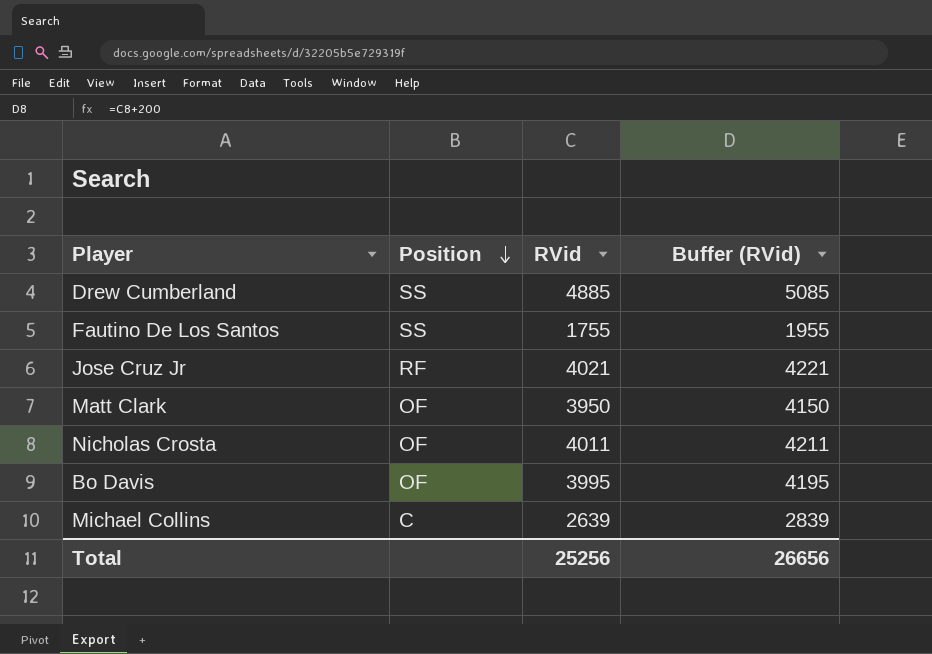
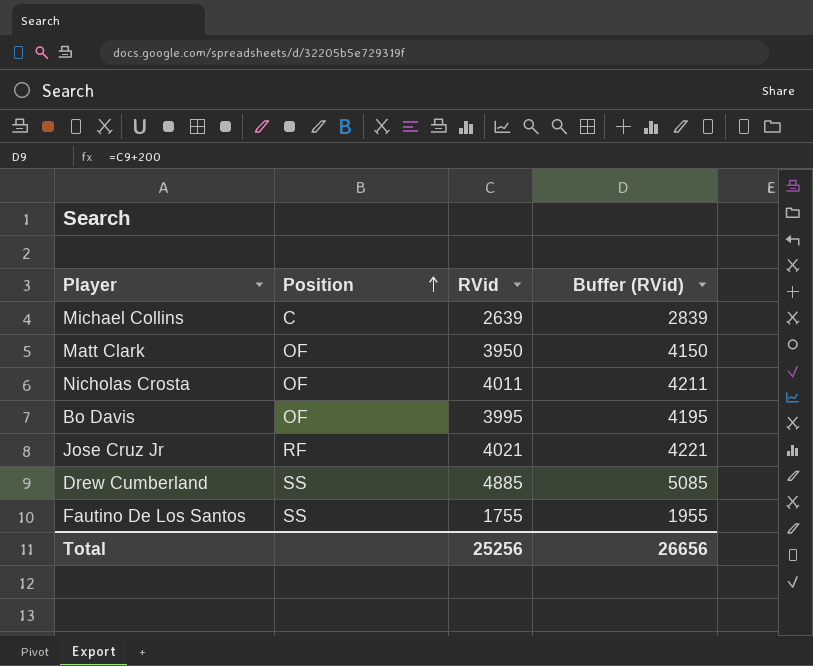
row order: Position descending -> Position ascending

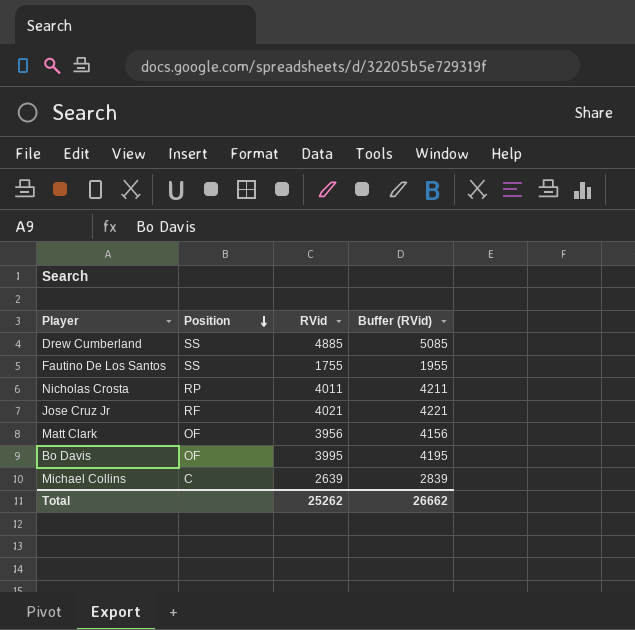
row order: Position ascending -> Position descending
Nicholas Crosta | Position: OF -> RP
Matt Clark | RVid: 3950 -> 3956
Matt Clark | Buffer (RVid): 4150 -> 4156
Total | RVid: 25256 -> 25262
Total | Buffer (RVid): 26656 -> 26662

